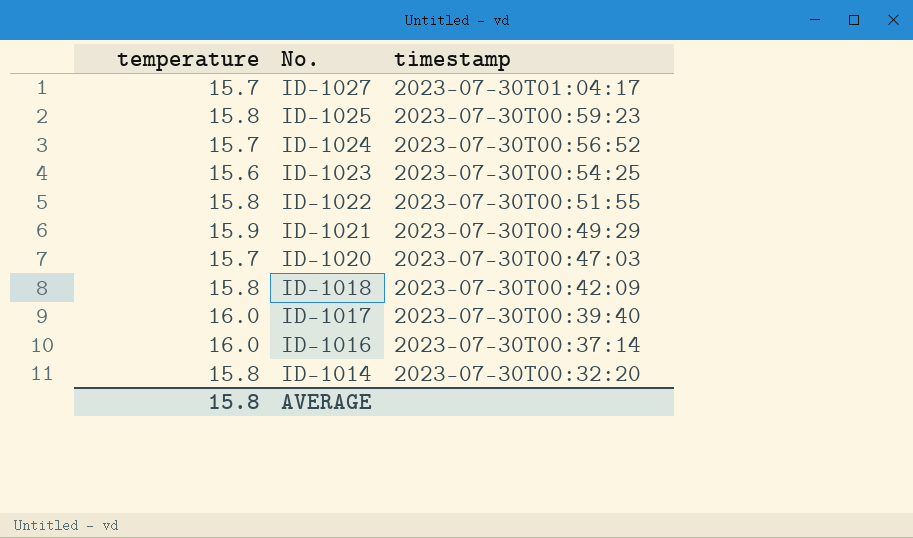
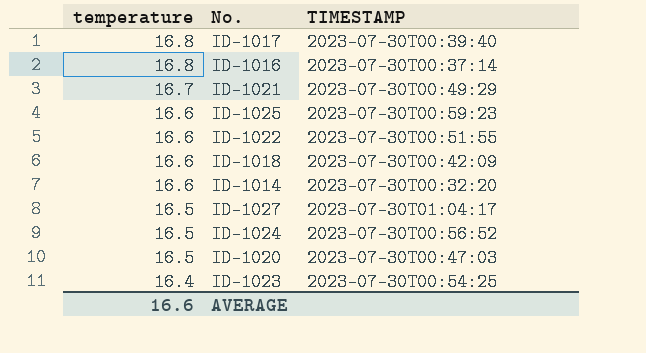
row order: No. descending -> temperature descending
column name: timestamp -> TIMESTAMP
ID-1017 | temperature: 16.0 -> 16.8
ID-1016 | temperature: 16.0 -> 16.8
ID-1021 | temperature: 15.9 -> 16.7
ID-1025 | temperature: 15.8 -> 16.6
ID-1022 | temperature: 15.8 -> 16.6
ID-1018 | temperature: 15.8 -> 16.6
ID-1014 | temperature: 15.8 -> 16.6
ID-1027 | temperature: 15.7 -> 16.5
ID-1024 | temperature: 15.7 -> 16.5
ID-1020 | temperature: 15.7 -> 16.5
ID-1023 | temperature: 15.6 -> 16.4
AVERAGE | temperature: 15.8 -> 16.6

